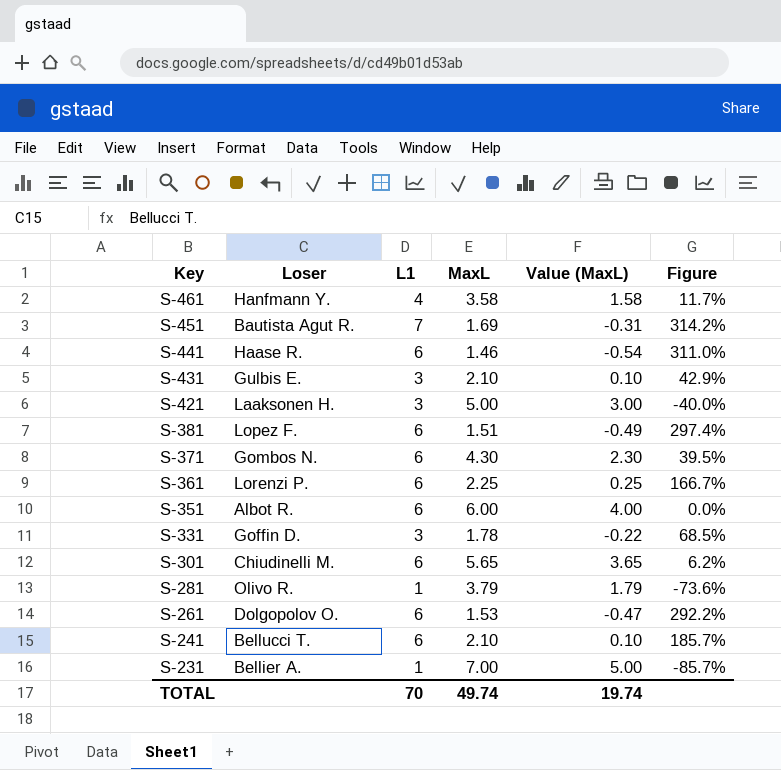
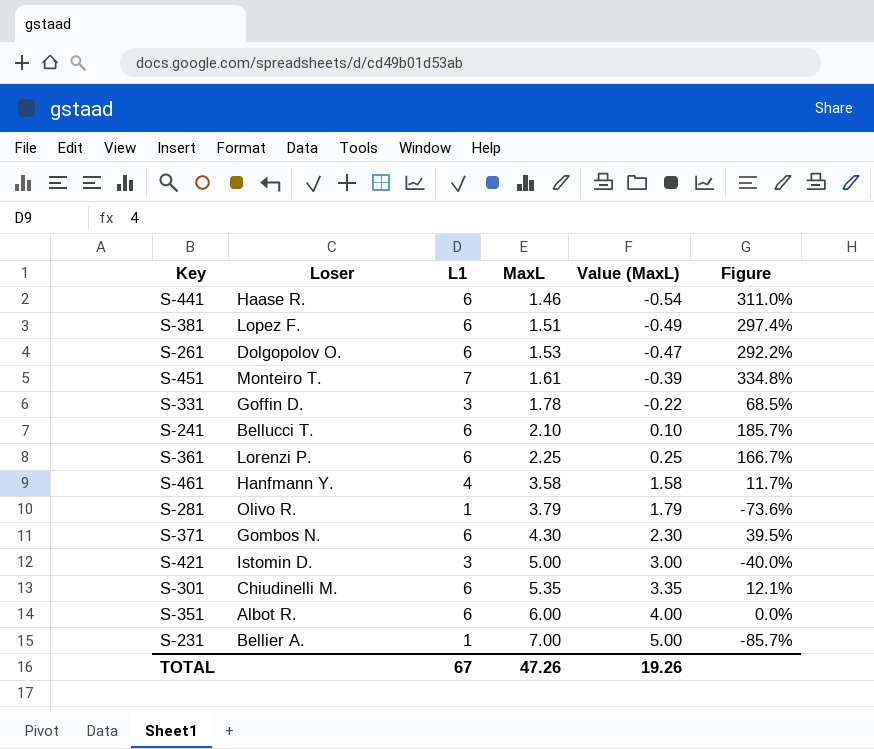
row order: Key descending -> MaxL ascending
row S-431: Gulbis E. | 3 | 2.10 | 0.10 | 42.9% -> none
S-451 | Loser: Bautista Agut R. -> Monteiro T.
S-451 | MaxL: 1.69 -> 1.61
S-451 | Value (MaxL): -0.31 -> -0.39
S-451 | Figure: 314.2% -> 334.8%
S-421 | Loser: Laaksonen H. -> Istomin D.
S-301 | MaxL: 5.65 -> 5.35
S-301 | Value (MaxL): 3.65 -> 3.35
S-301 | Figure: 6.2% -> 12.1%
TOTAL | L1: 70 -> 67
TOTAL | MaxL: 49.74 -> 47.26
TOTAL | Value (MaxL): 19.74 -> 19.26

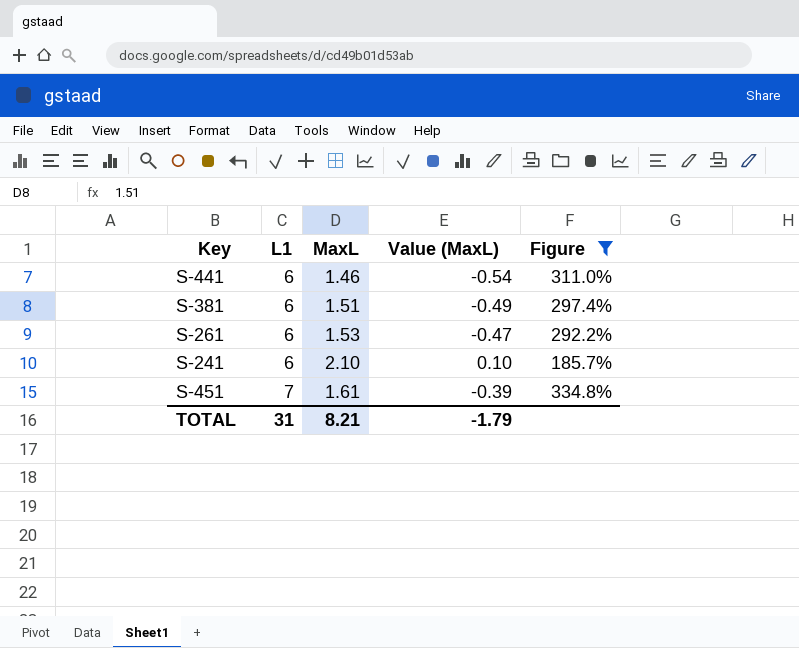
filter: none -> Figure >= 185.7%
row order: MaxL ascending -> L1 ascending
column Loser | position: 2 -> none
TOTAL | L1: 67 -> 31
TOTAL | MaxL: 47.26 -> 8.21
TOTAL | Value (MaxL): 19.26 -> -1.79

